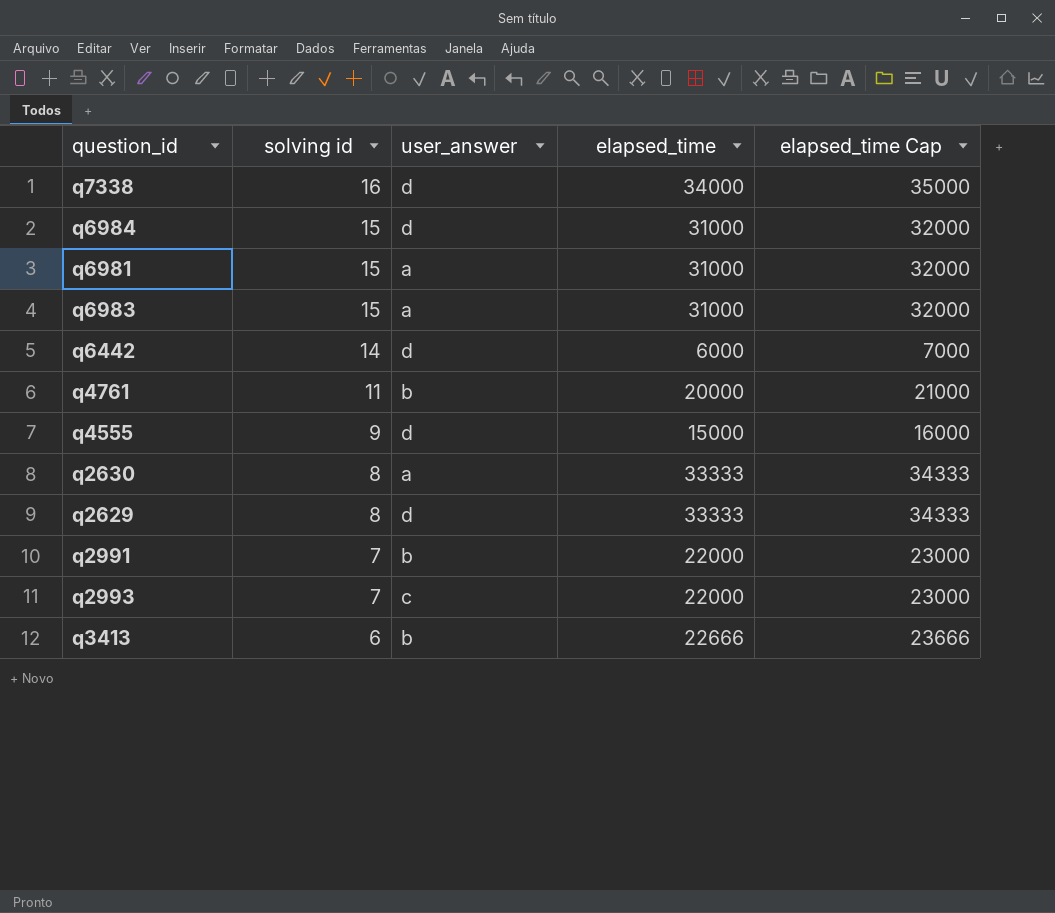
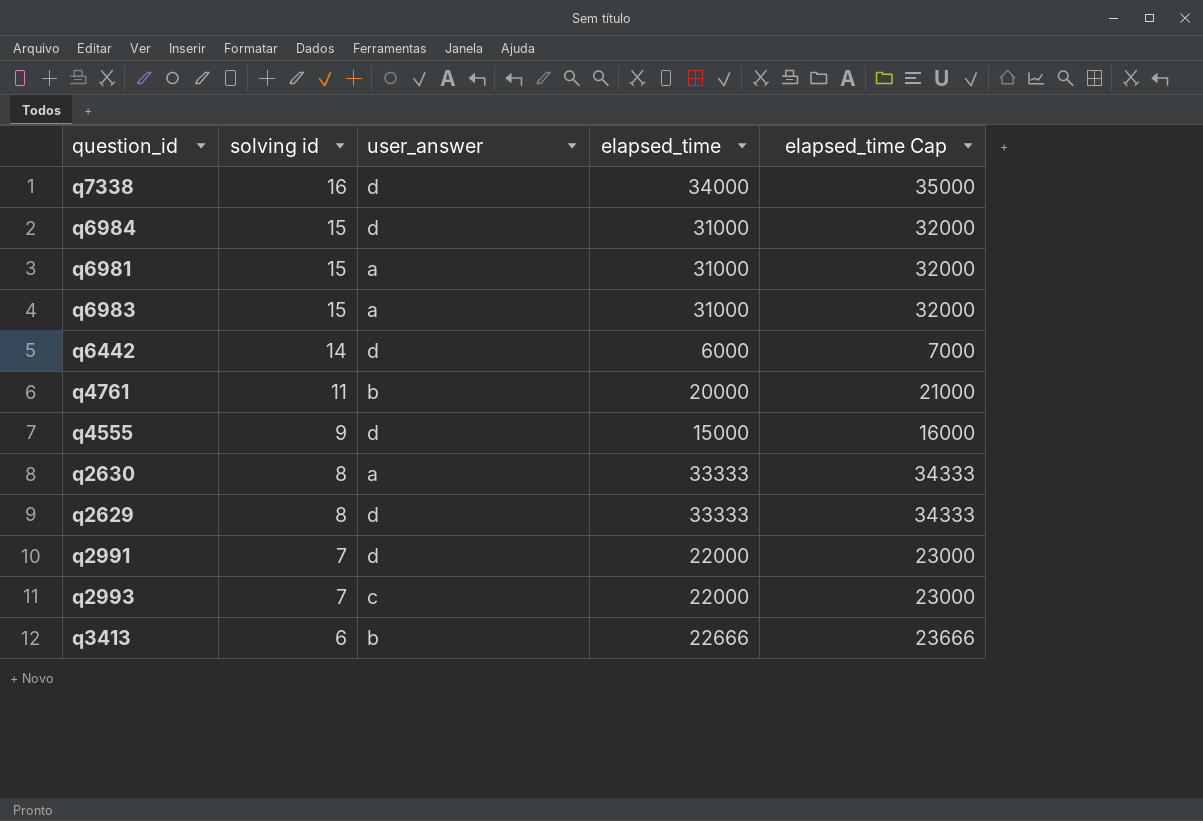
q2991 | user_answer: b -> d

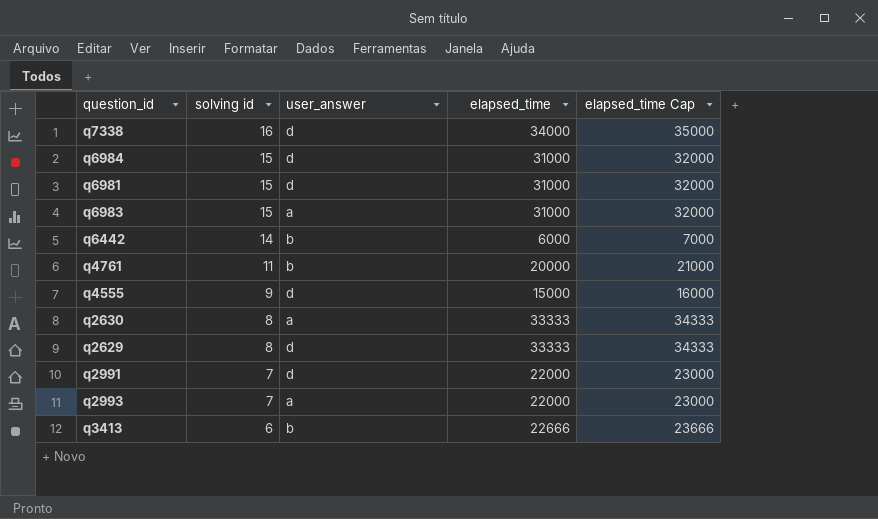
q6981 | user_answer: a -> d
q6442 | user_answer: d -> b
q2993 | user_answer: c -> a

